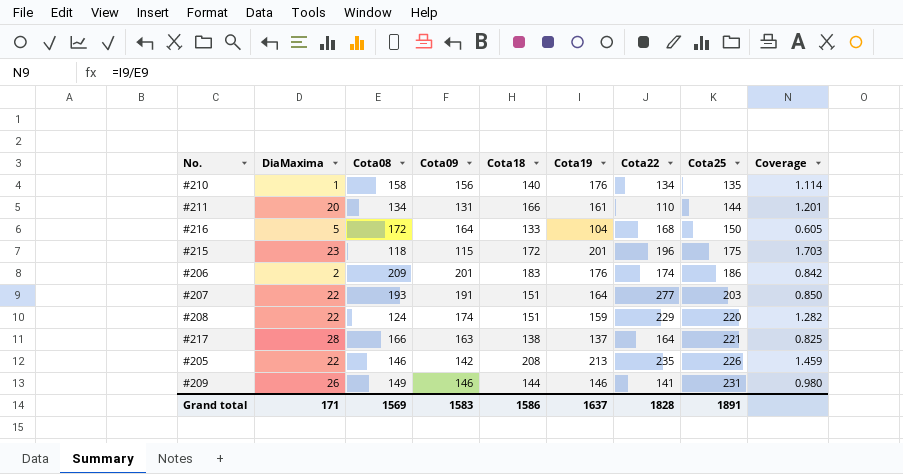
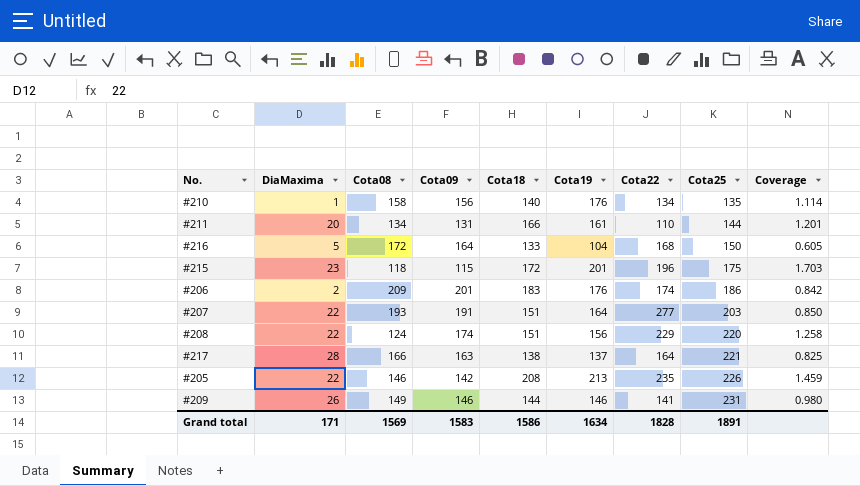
#208 | Cota19: 159 -> 156
#208 | Coverage: 1.282 -> 1.258
Grand total | Cota19: 1637 -> 1634

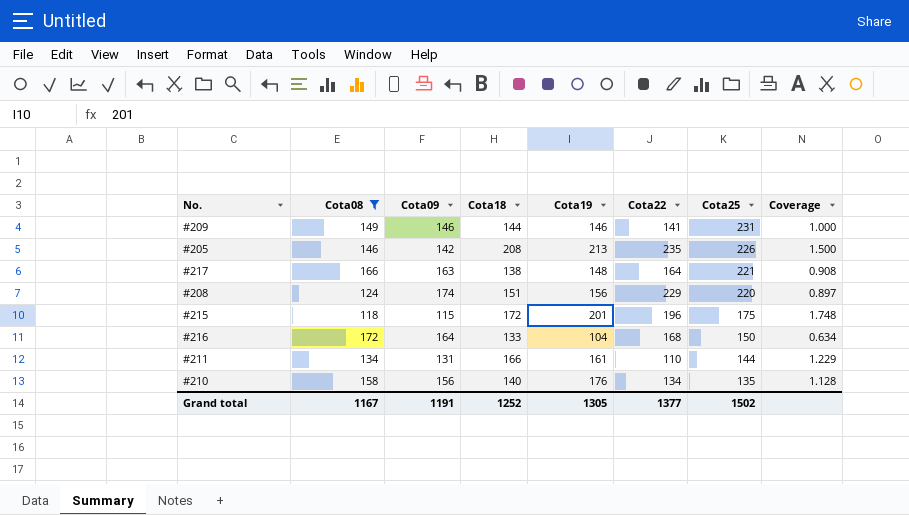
filter: none -> Cota08 <= 172
row order: Cota25 ascending -> Cota25 descending
column DiaMaxima | position: 2 -> none
column Coverage | formula: [Cota19] / [Cota08] -> [Cota19] / [Cota09]
#217 | Cota19: 137 -> 148
Grand total | Cota08: 1569 -> 1167
Grand total | Cota09: 1583 -> 1191
Grand total | Cota18: 1586 -> 1252
Grand total | Cota19: 1634 -> 1305
Grand total | Cota22: 1828 -> 1377
Grand total | Cota25: 1891 -> 1502

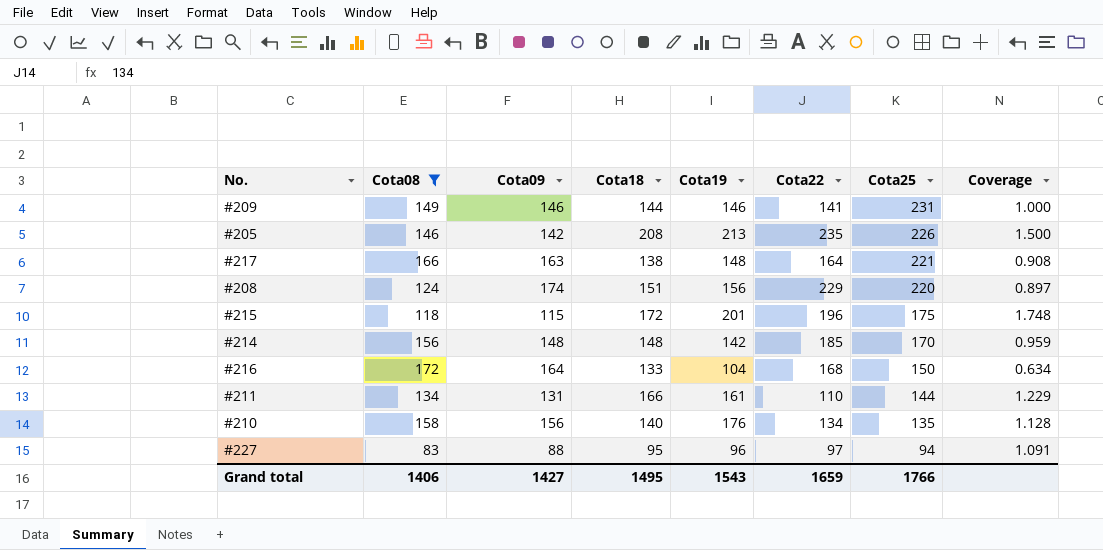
row #214: none -> 156 | 148 | 148 | 142 | 185 | 170 | 0.959
row #227: none -> 83 | 88 | 95 | 96 | 97 | 94 | 1.091
Grand total | Cota08: 1167 -> 1406
Grand total | Cota09: 1191 -> 1427
Grand total | Cota18: 1252 -> 1495
Grand total | Cota19: 1305 -> 1543
Grand total | Cota22: 1377 -> 1659
Grand total | Cota25: 1502 -> 1766

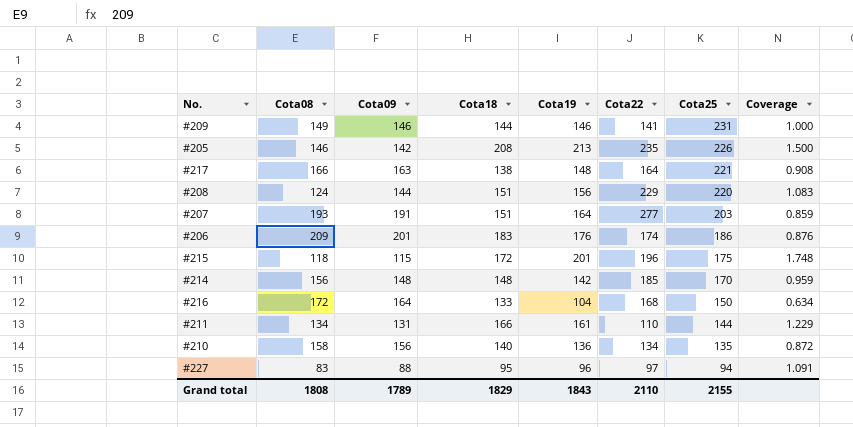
filter: Cota08 <= 172 -> none
#208 | Cota09: 174 -> 144
#208 | Coverage: 0.897 -> 1.083
#210 | Cota19: 176 -> 136
#210 | Coverage: 1.128 -> 0.872
Grand total | Cota08: 1406 -> 1808
Grand total | Cota09: 1427 -> 1789
Grand total | Cota18: 1495 -> 1829
Grand total | Cota19: 1543 -> 1843
Grand total | Cota22: 1659 -> 2110
Grand total | Cota25: 1766 -> 2155

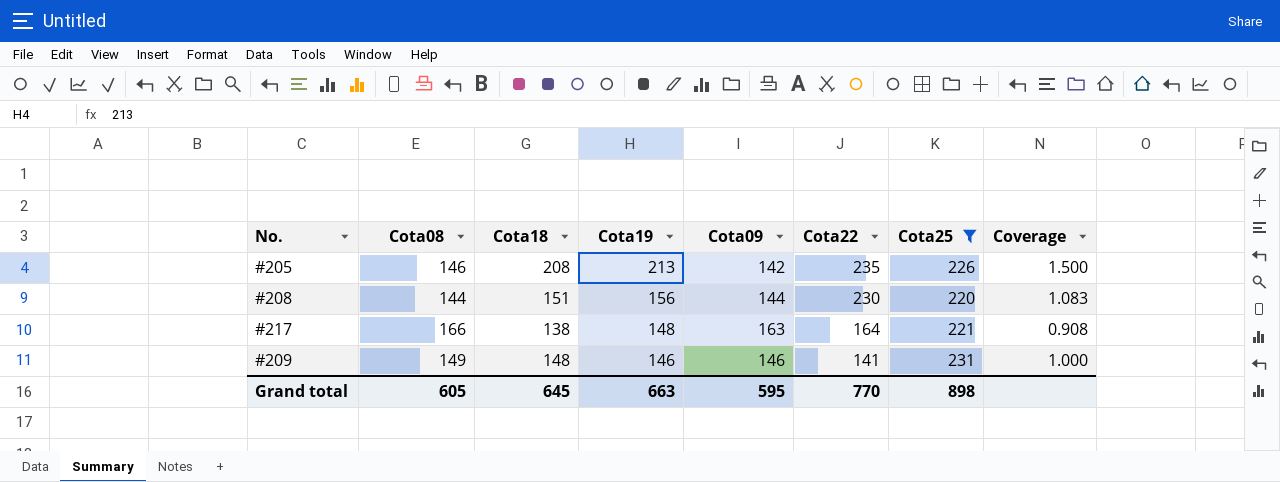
filter: none -> Cota25 >= 220
row order: Cota25 descending -> Cota19 descending
column Cota09 | position: 3 -> 5
#208 | Cota08: 124 -> 144
#208 | Cota22: 229 -> 230
#209 | Cota18: 144 -> 148
Grand total | Cota08: 1808 -> 605
Grand total | Cota18: 1829 -> 645
Grand total | Cota19: 1843 -> 663
Grand total | Cota09: 1789 -> 595
Grand total | Cota22: 2110 -> 770
Grand total | Cota25: 2155 -> 898

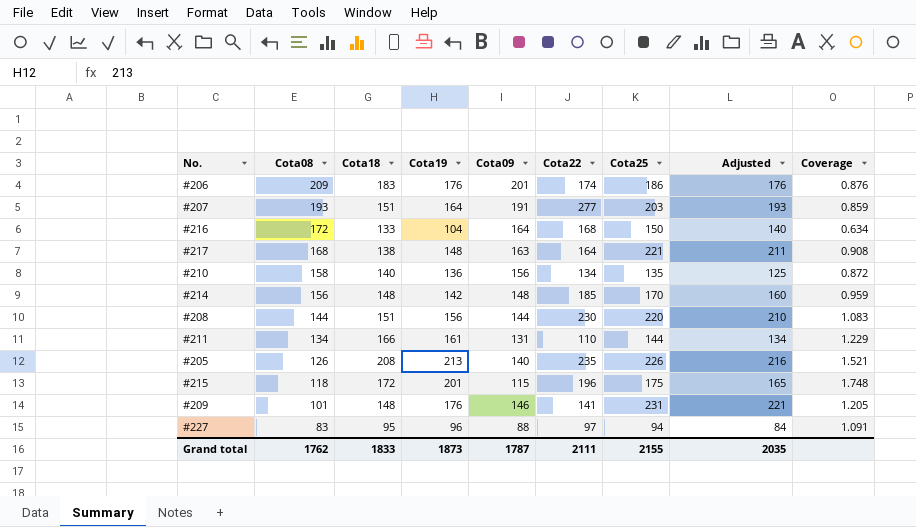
filter: Cota25 >= 220 -> none
row order: Cota19 descending -> Cota08 descending
column Adjusted | formula: none -> [Cota25] - 10
#217 | Cota08: 166 -> 168
#205 | Cota08: 146 -> 126
#205 | Cota09: 142 -> 140
#205 | Coverage: 1.500 -> 1.521
#209 | Cota08: 149 -> 101
#209 | Cota19: 146 -> 176
#209 | Coverage: 1.000 -> 1.205
Grand total | Cota08: 605 -> 1762
Grand total | Cota18: 645 -> 1833
Grand total | Cota19: 663 -> 1873
Grand total | Cota09: 595 -> 1787
Grand total | Cota22: 770 -> 2111
Grand total | Cota25: 898 -> 2155

